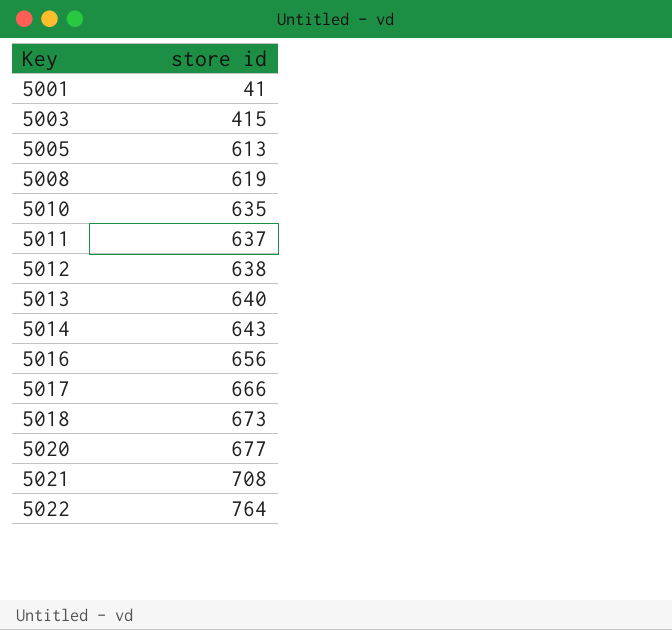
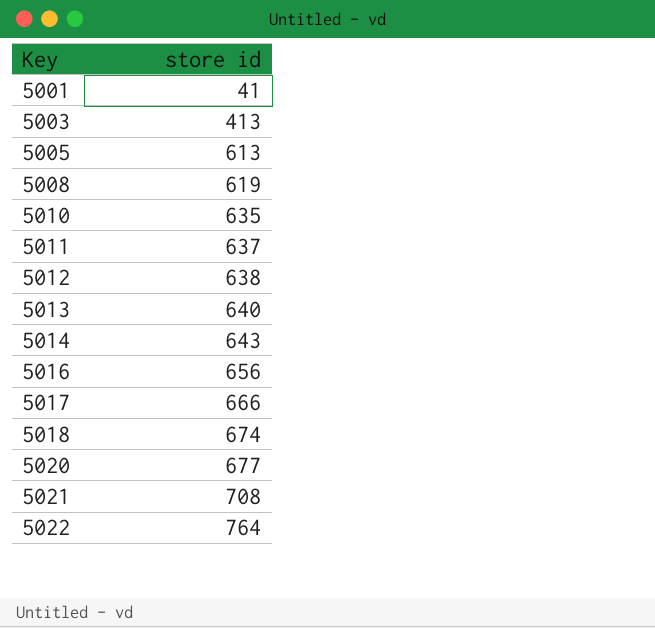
5003 | store id: 415 -> 413
5018 | store id: 673 -> 674

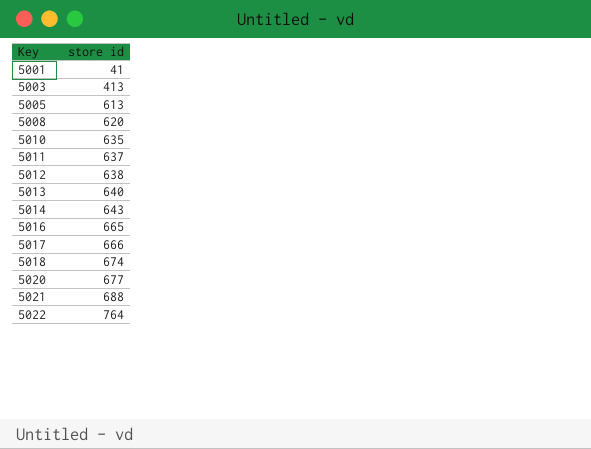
5008 | store id: 619 -> 620
5016 | store id: 656 -> 665
5021 | store id: 708 -> 688

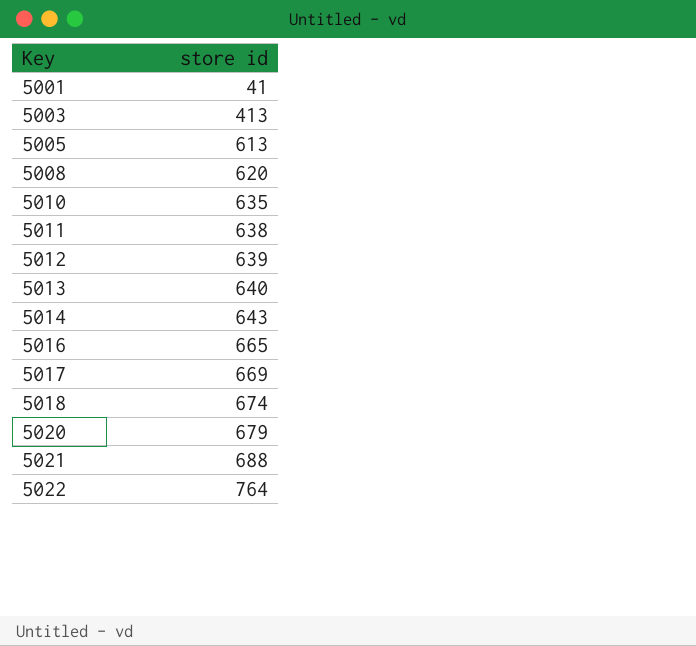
5011 | store id: 637 -> 638
5012 | store id: 638 -> 639
5017 | store id: 666 -> 669
5020 | store id: 677 -> 679

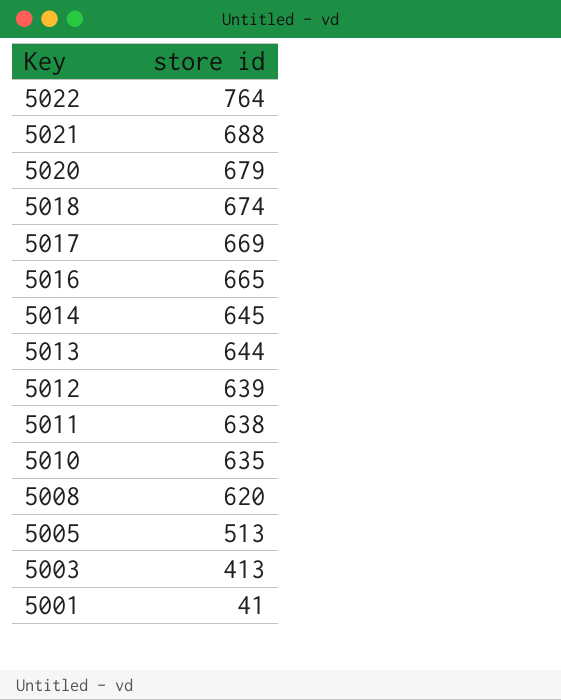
row order: Key ascending -> Key descending
5014 | store id: 643 -> 645
5013 | store id: 640 -> 644
5005 | store id: 613 -> 513

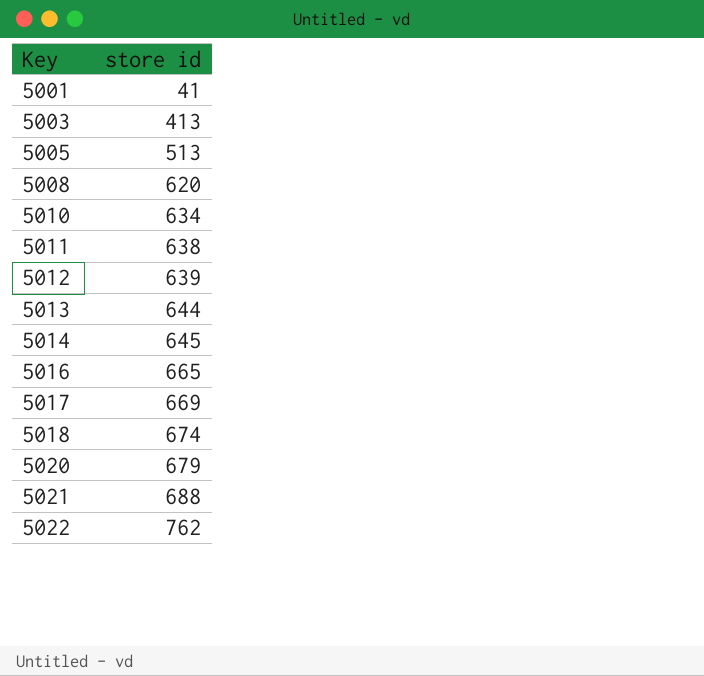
row order: Key descending -> Key ascending
5010 | store id: 635 -> 634
5022 | store id: 764 -> 762

